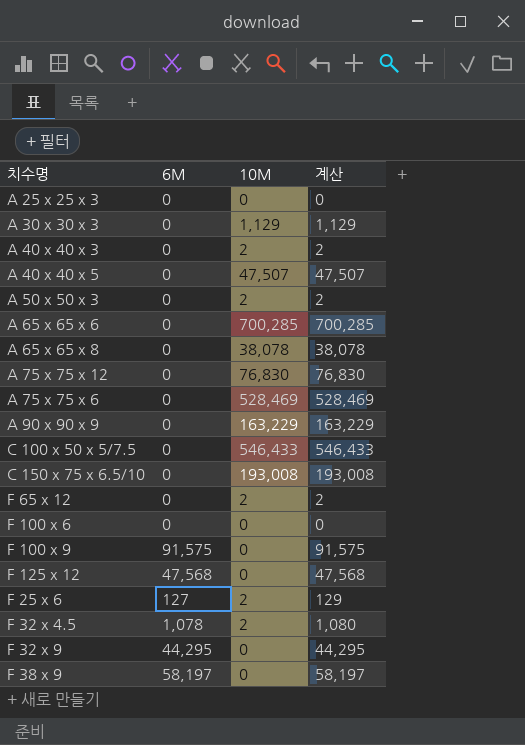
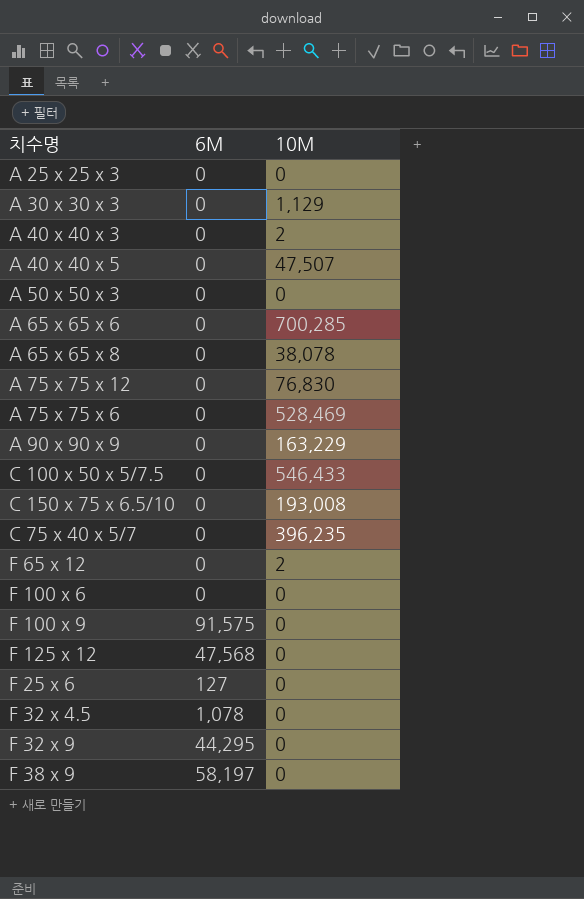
column 계산 | formula: [6M] + [10M] -> none
A 50 x 50 x 3 | 10M: 2 -> 0
row C 75 x 40 x 5/7: none -> 0 | 396,235
F 25 x 6 | 10M: 2 -> 0
F 32 x 4.5 | 10M: 2 -> 0

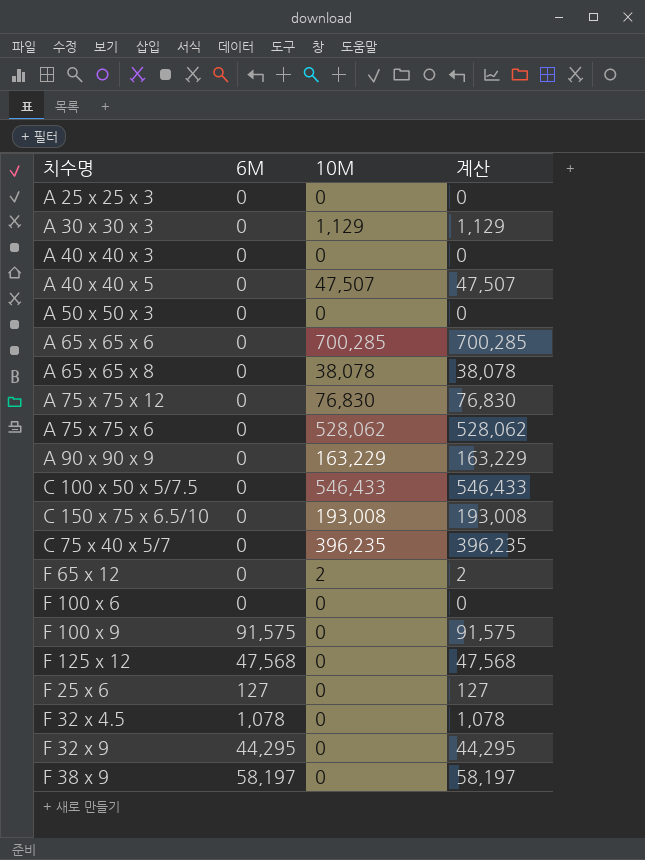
column 계산 | formula: none -> [6M] + [10M]
A 40 x 40 x 3 | 10M: 2 -> 0
A 75 x 75 x 6 | 10M: 528,469 -> 528,062

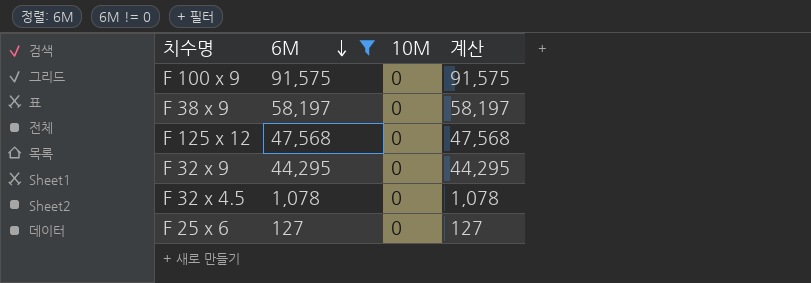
filter: none -> 6M != 0
row order: none -> 6M descending

